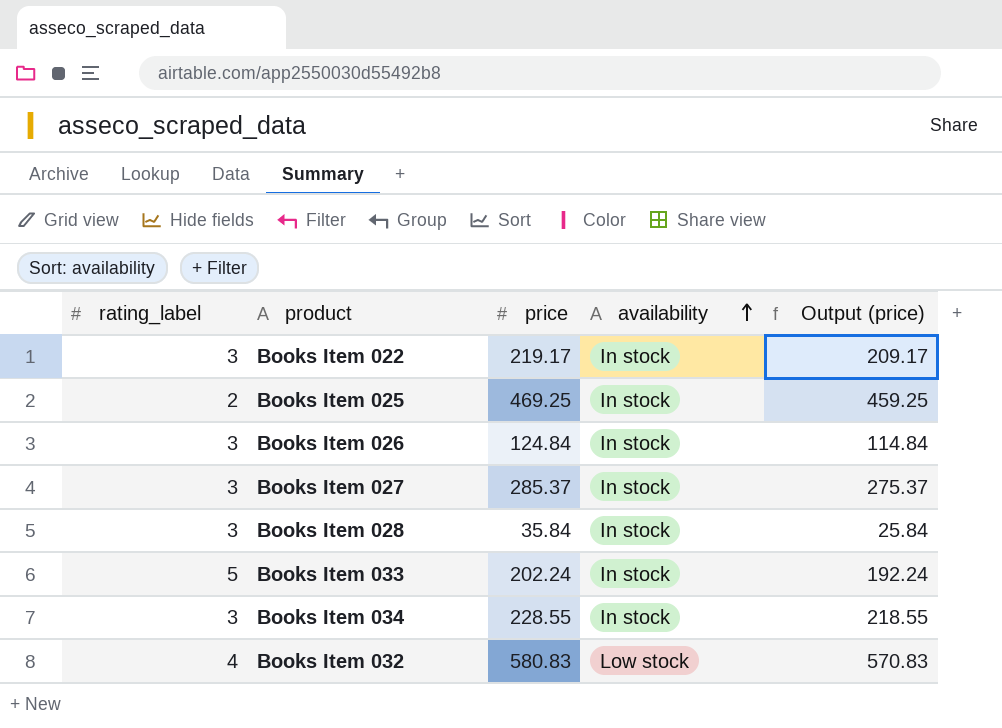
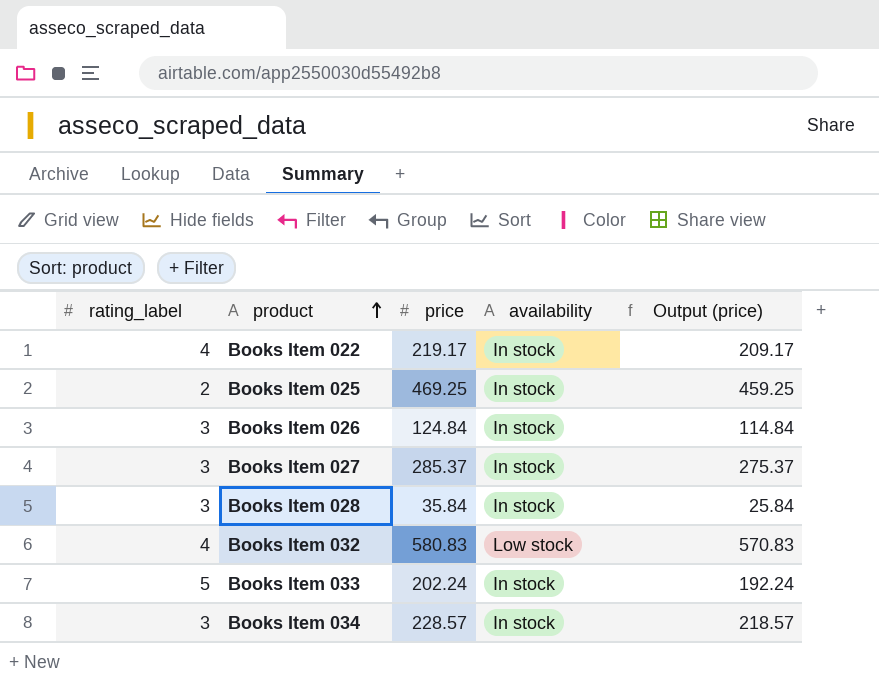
row order: availability ascending -> product ascending
Books Item 022 | rating_label: 3 -> 4
Books Item 034 | price: 228.55 -> 228.57
Books Item 034 | Output (price): 218.55 -> 218.57

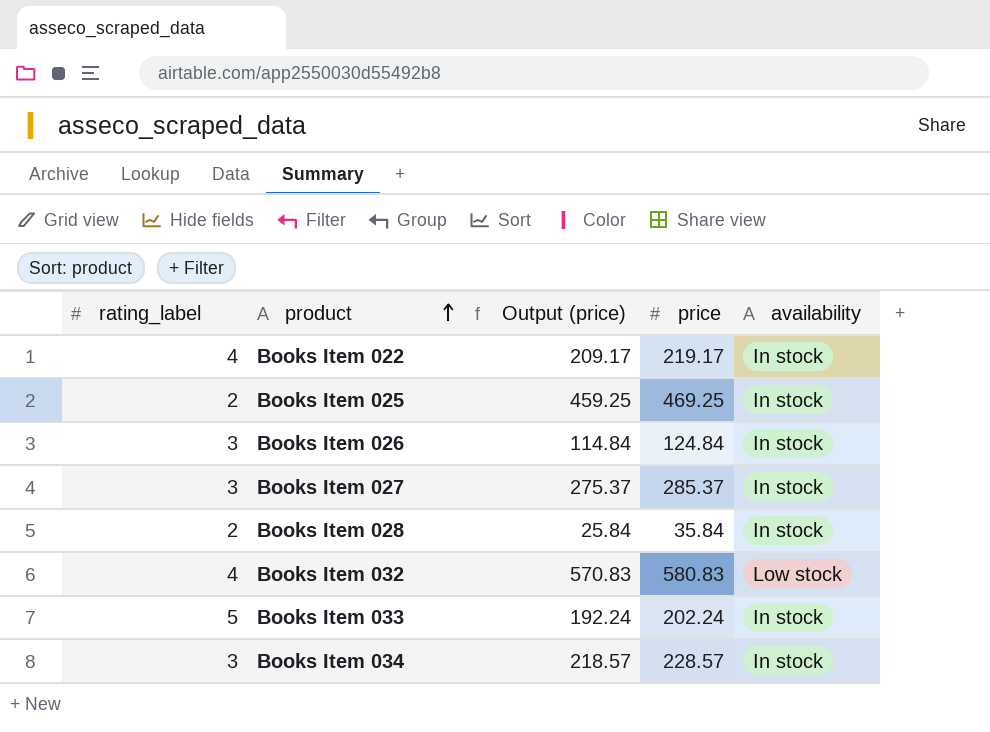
column Output (price) | position: 5 -> 3
Books Item 028 | rating_label: 3 -> 2

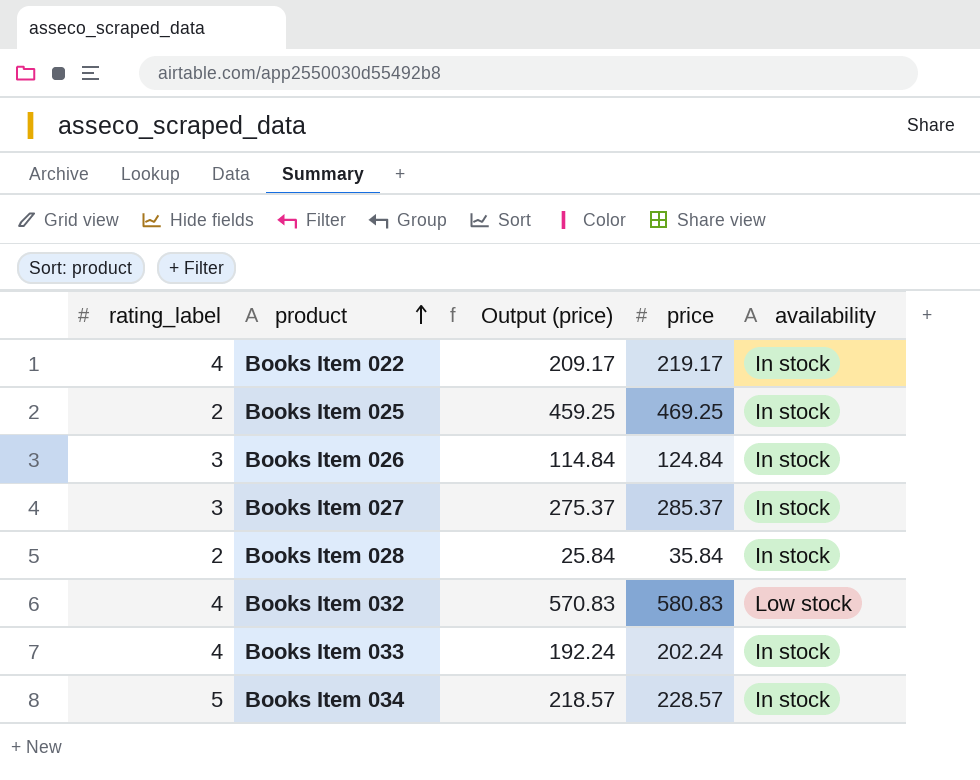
Books Item 033 | rating_label: 5 -> 4
Books Item 034 | rating_label: 3 -> 5

